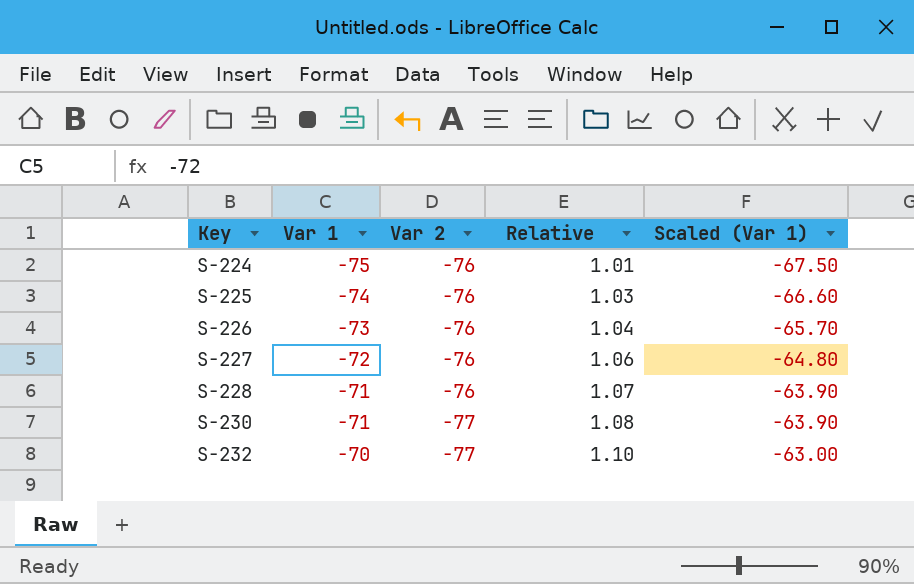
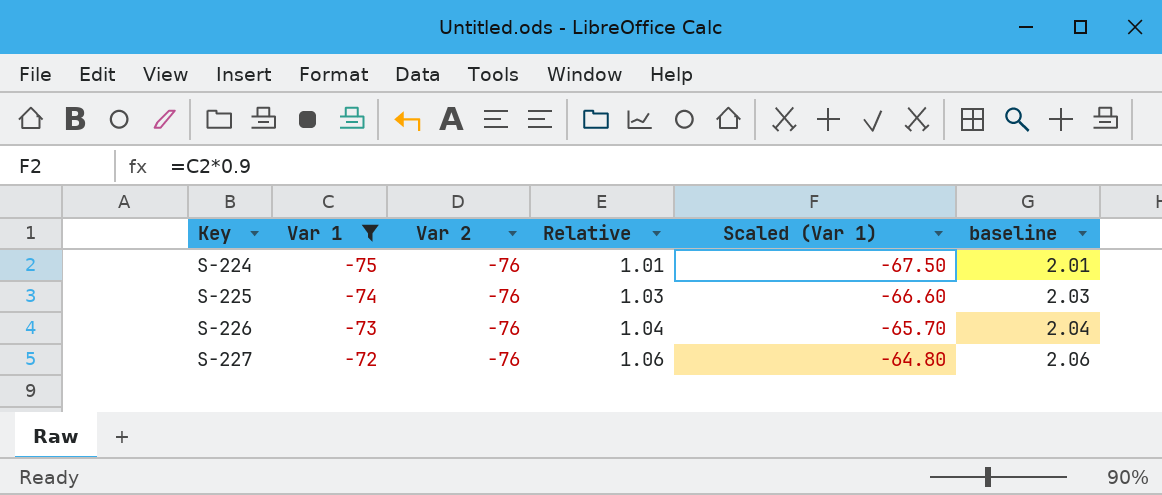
filter: none -> Var 1 <= -72
column baseline | formula: none -> [Relative] + 1

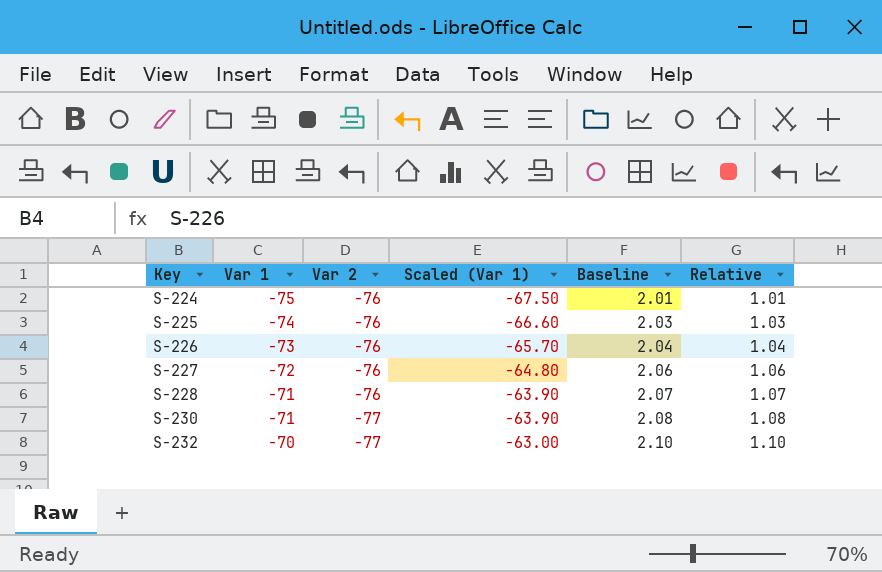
filter: Var 1 <= -72 -> none
column name: baseline -> Baseline
column Relative | position: 4 -> 6

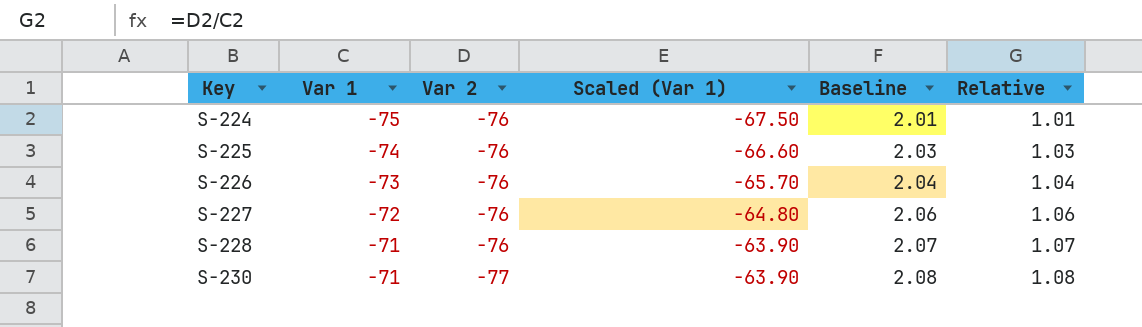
row S-232: -70 | -77 | -63.00 | 2.10 | 1.10 -> none

